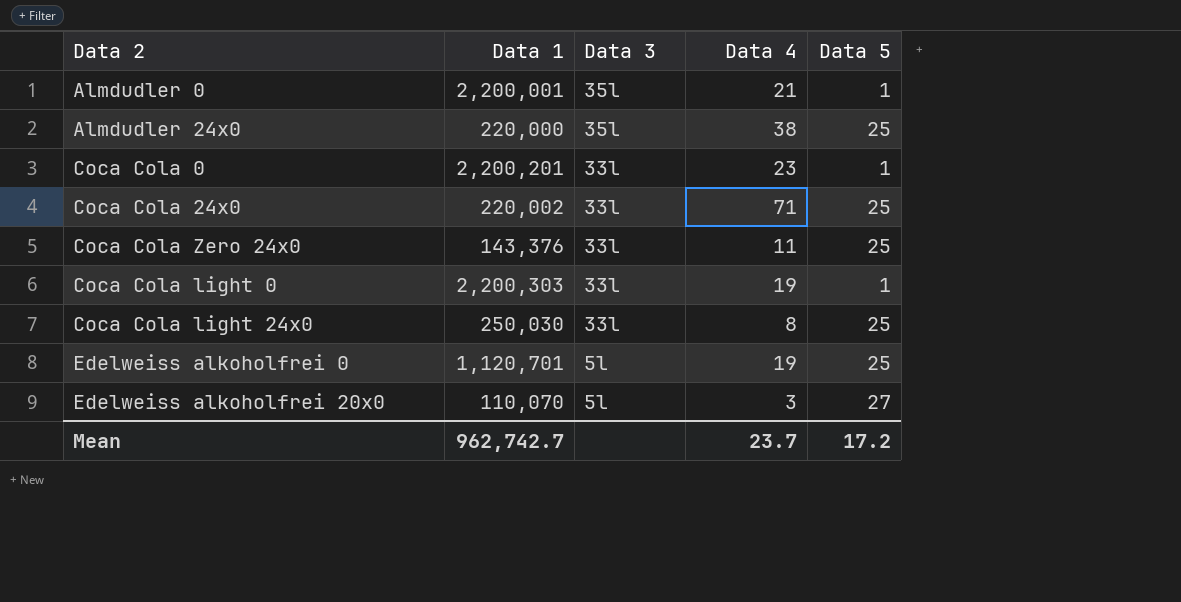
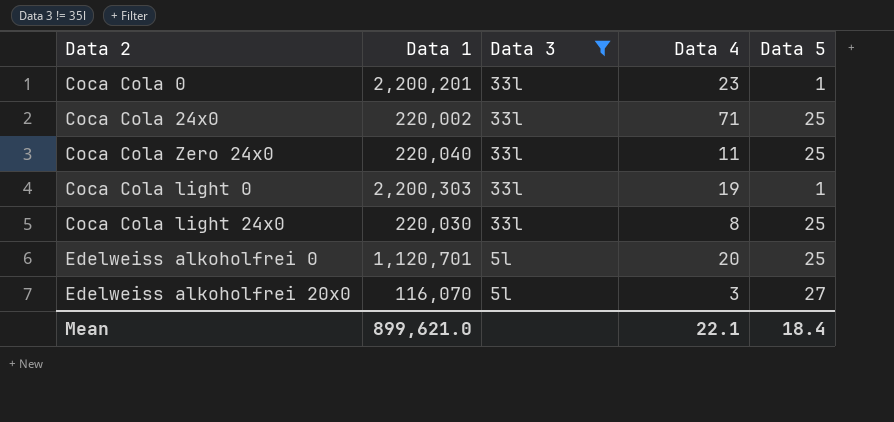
filter: none -> Data 3 != 35l
Coca Cola Zero 24x0 | Data 1: 143,376 -> 220,040
Coca Cola light 24x0 | Data 1: 250,030 -> 220,030
Edelweiss alkoholfrei 0 | Data 4: 19 -> 20
Edelweiss alkoholfrei 20x0 | Data 1: 110,070 -> 116,070
Mean | Data 1: 962,742.7 -> 899,621.0
Mean | Data 4: 23.7 -> 22.1
Mean | Data 5: 17.2 -> 18.4

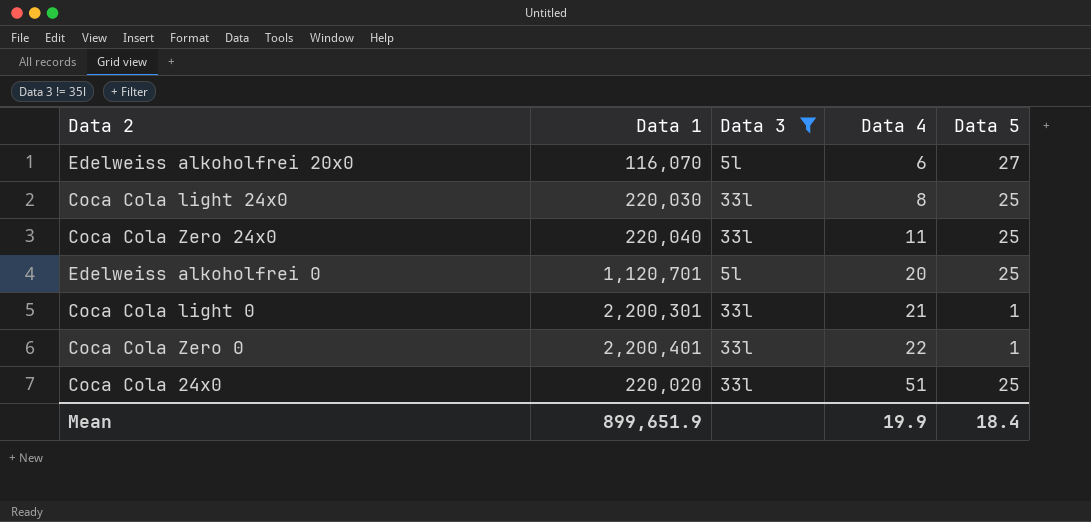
row order: Data 3 descending -> Data 4 ascending
row Coca Cola 0: 2,200,201 | 33l | 23 | 1 -> none
Edelweiss alkoholfrei 20x0 | Data 4: 3 -> 6
Coca Cola light 0 | Data 1: 2,200,303 -> 2,200,301
Coca Cola light 0 | Data 4: 19 -> 21
row Coca Cola Zero 0: none -> 2,200,401 | 33l | 22 | 1
Coca Cola 24x0 | Data 1: 220,002 -> 220,020
Coca Cola 24x0 | Data 4: 71 -> 51
Mean | Data 1: 899,621.0 -> 899,651.9
Mean | Data 4: 22.1 -> 19.9

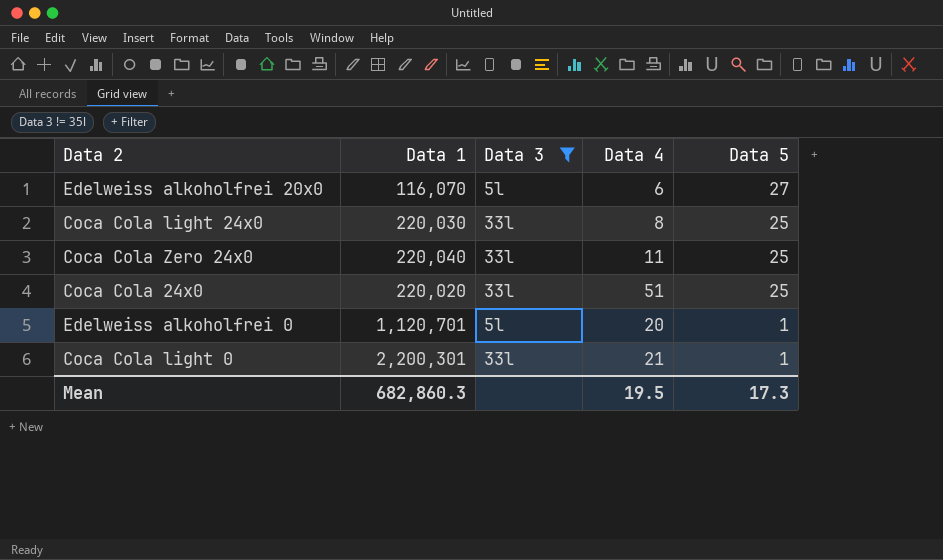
row order: Data 4 ascending -> Data 5 descending
row Coca Cola Zero 0: 2,200,401 | 33l | 22 | 1 -> none
Edelweiss alkoholfrei 0 | Data 5: 25 -> 1
Mean | Data 1: 899,651.9 -> 682,860.3
Mean | Data 4: 19.9 -> 19.5
Mean | Data 5: 18.4 -> 17.3

